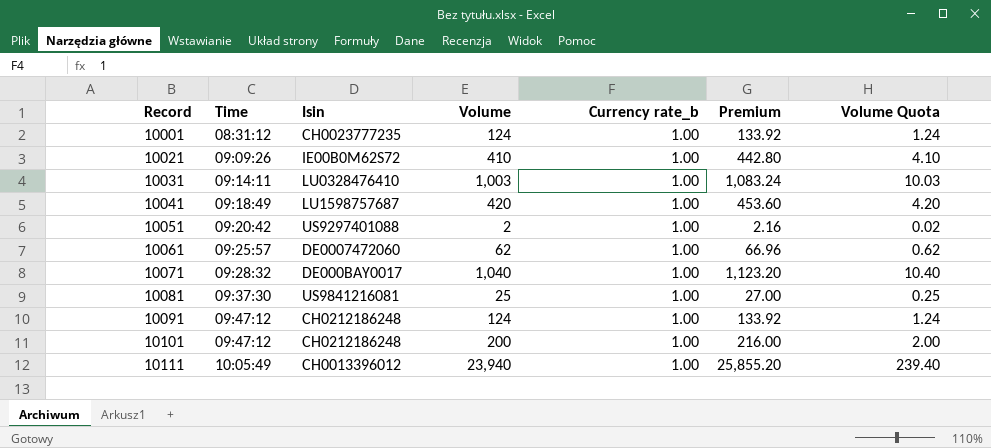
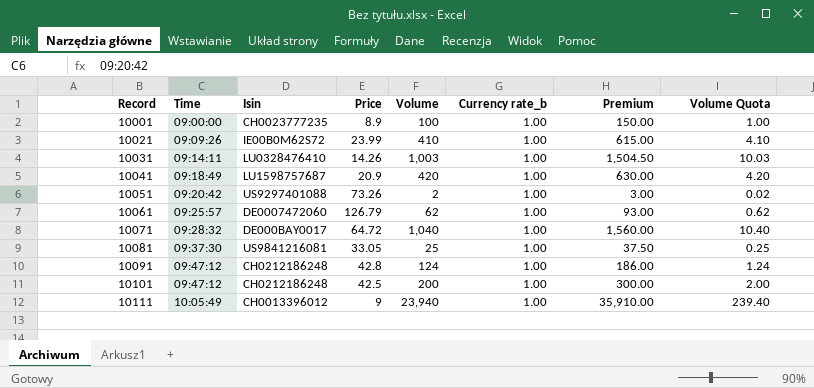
column Price | position: none -> 4
column Premium | formula: [Volume] * 1.08 -> [Volume] * 1.5
10001 | Time: 08:31:12 -> 09:00:00
10001 | Volume: 124 -> 100
10001 | Volume Quota: 1.24 -> 1.00

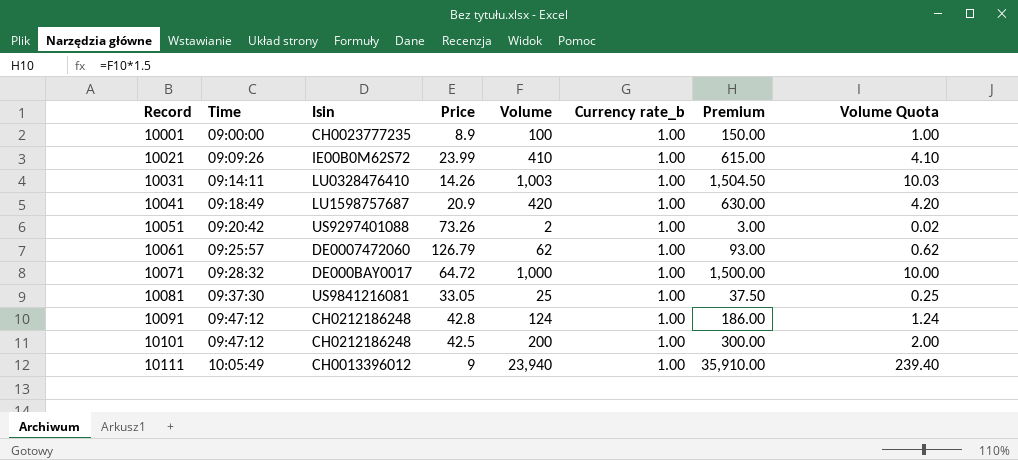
10071 | Volume: 1,040 -> 1,000
10071 | Premium: 1,560.00 -> 1,500.00
10071 | Volume Quota: 10.40 -> 10.00

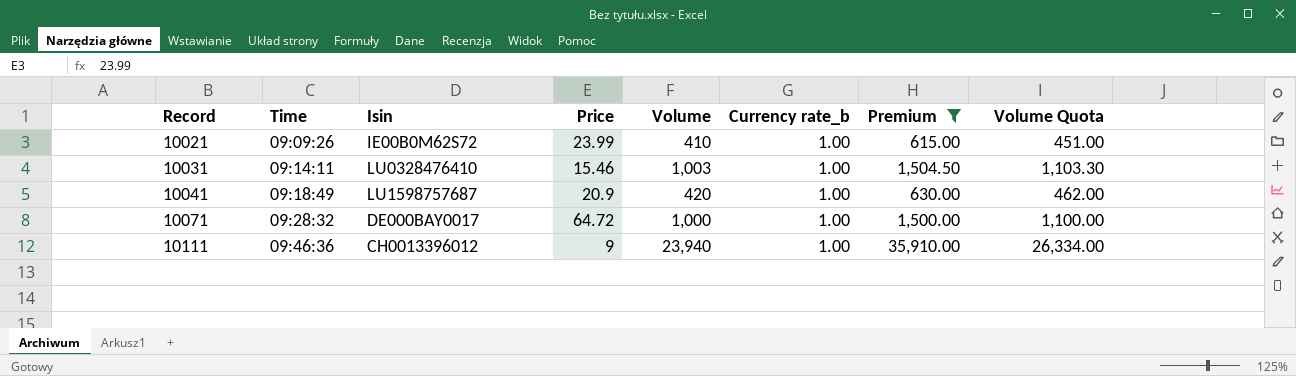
filter: none -> Premium >= 615.00
column Volume Quota | formula: [Volume] * 0.01 -> [Volume] * 1.1
10031 | Price: 14.26 -> 15.46
10111 | Time: 10:05:49 -> 09:46:36

